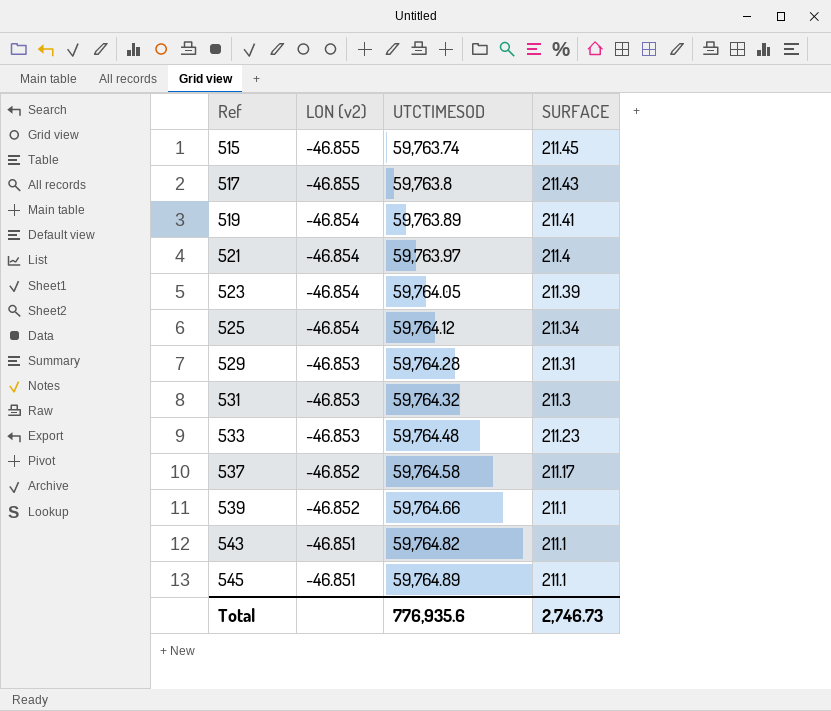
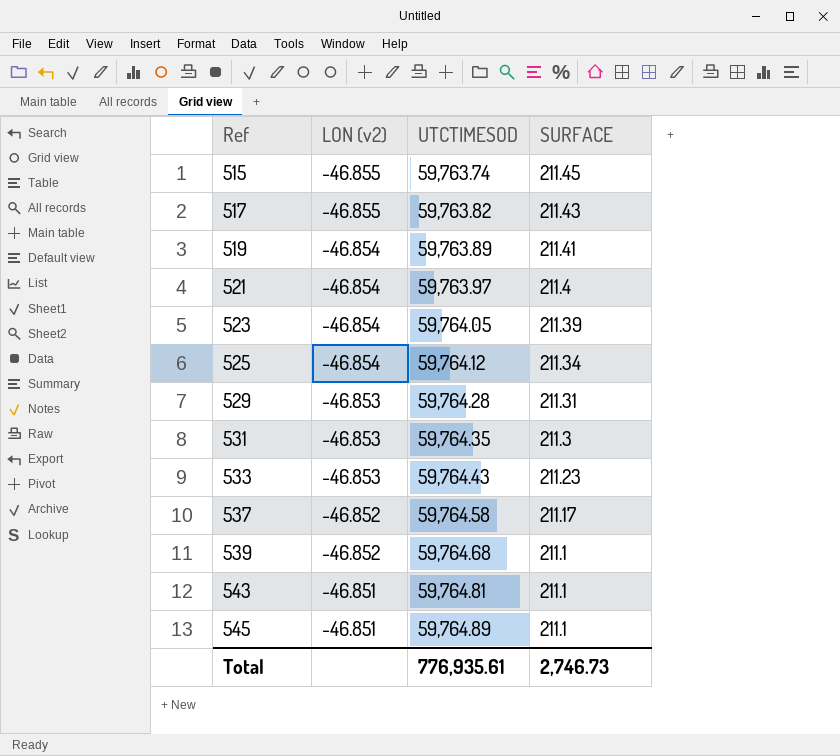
517 | UTCTIMESOD: 59,763.8 -> 59,763.82
531 | UTCTIMESOD: 59,764.32 -> 59,764.35
533 | UTCTIMESOD: 59,764.48 -> 59,764.43
539 | UTCTIMESOD: 59,764.66 -> 59,764.68
543 | UTCTIMESOD: 59,764.82 -> 59,764.81
Total | UTCTIMESOD: 776,935.6 -> 776,935.61

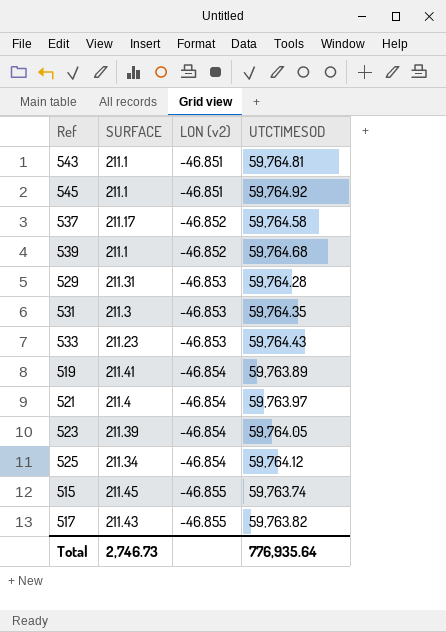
row order: Ref ascending -> LON (v2) descending
column SURFACE | position: 4 -> 2
545 | UTCTIMESOD: 59,764.89 -> 59,764.92
Total | UTCTIMESOD: 776,935.61 -> 776,935.64

